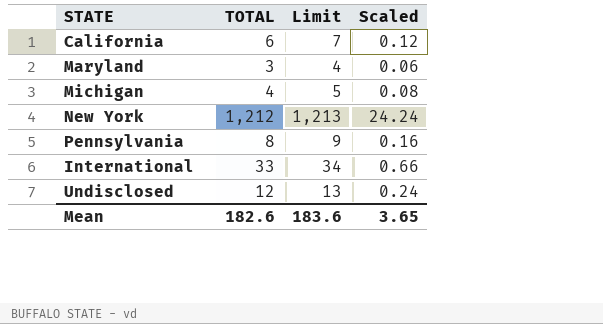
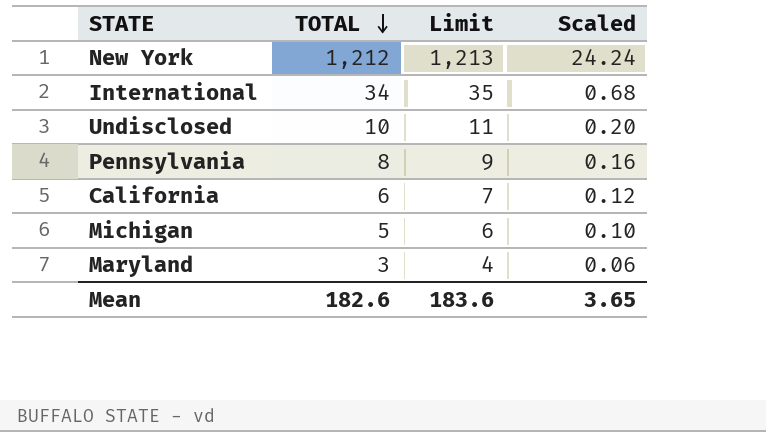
row order: none -> TOTAL descending
International | TOTAL: 33 -> 34
International | Limit: 34 -> 35
International | Scaled: 0.66 -> 0.68
Undisclosed | TOTAL: 12 -> 10
Undisclosed | Limit: 13 -> 11
Undisclosed | Scaled: 0.24 -> 0.20
Michigan | TOTAL: 4 -> 5
Michigan | Limit: 5 -> 6
Michigan | Scaled: 0.08 -> 0.10

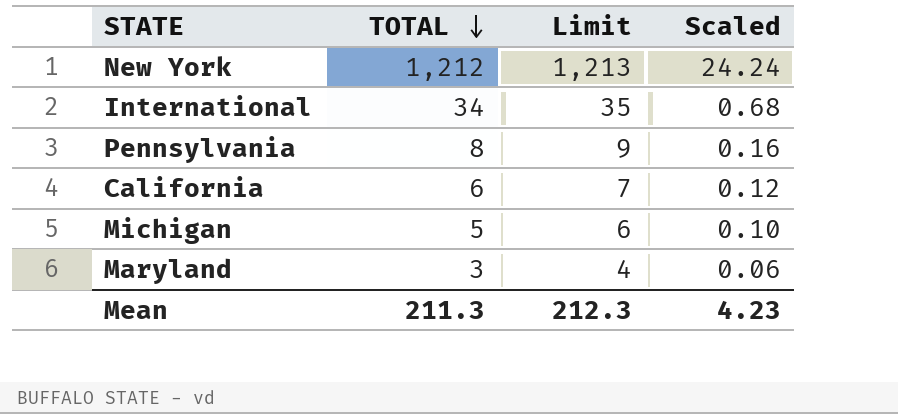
row Undisclosed: 10 | 11 | 0.20 -> none
Mean | TOTAL: 182.6 -> 211.3
Mean | Limit: 183.6 -> 212.3
Mean | Scaled: 3.65 -> 4.23

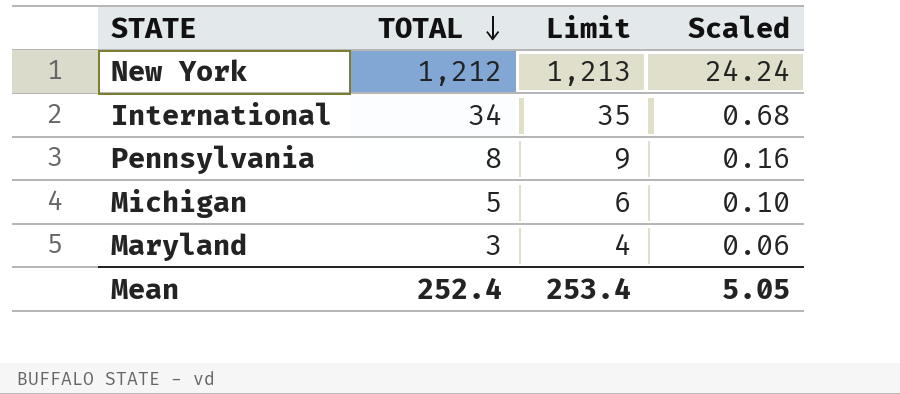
row California: 6 | 7 | 0.12 -> none
Mean | TOTAL: 211.3 -> 252.4
Mean | Limit: 212.3 -> 253.4
Mean | Scaled: 4.23 -> 5.05

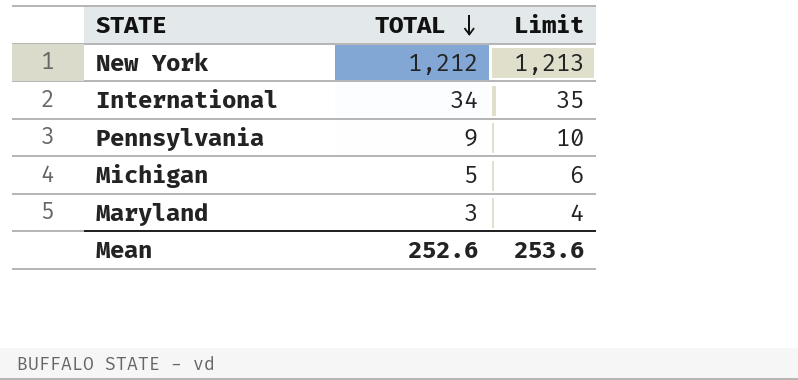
column Scaled | formula: [TOTAL] * 0.02 -> none
Pennsylvania | TOTAL: 8 -> 9
Pennsylvania | Limit: 9 -> 10
Mean | TOTAL: 252.4 -> 252.6
Mean | Limit: 253.4 -> 253.6

